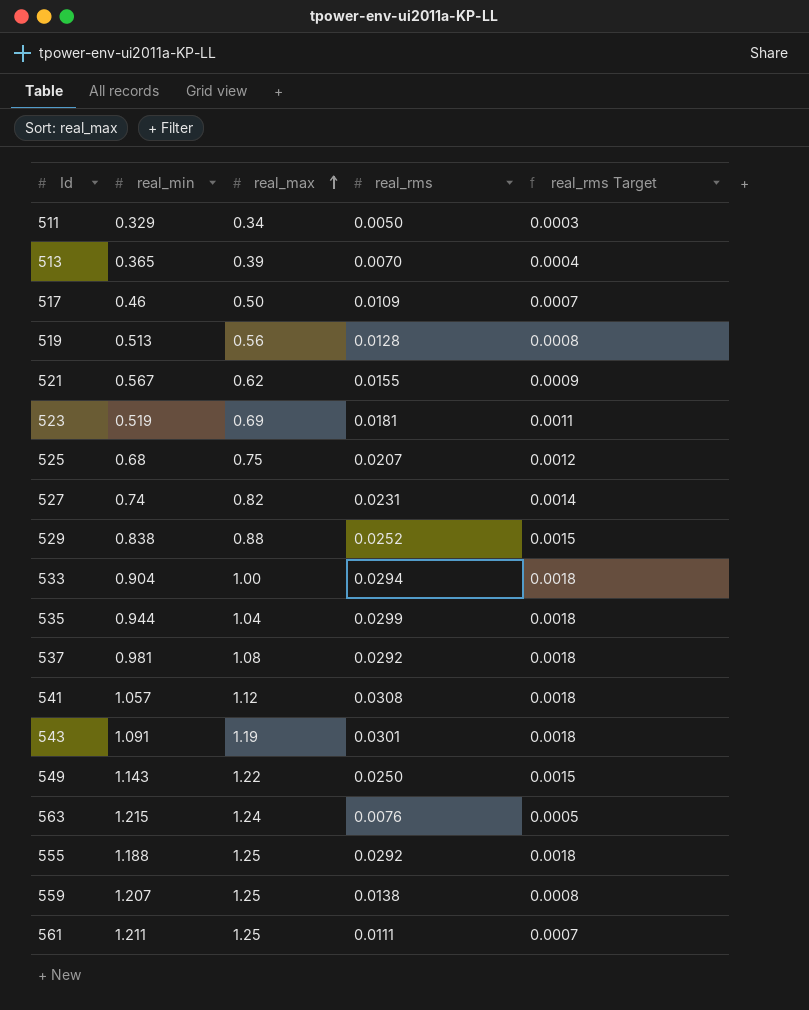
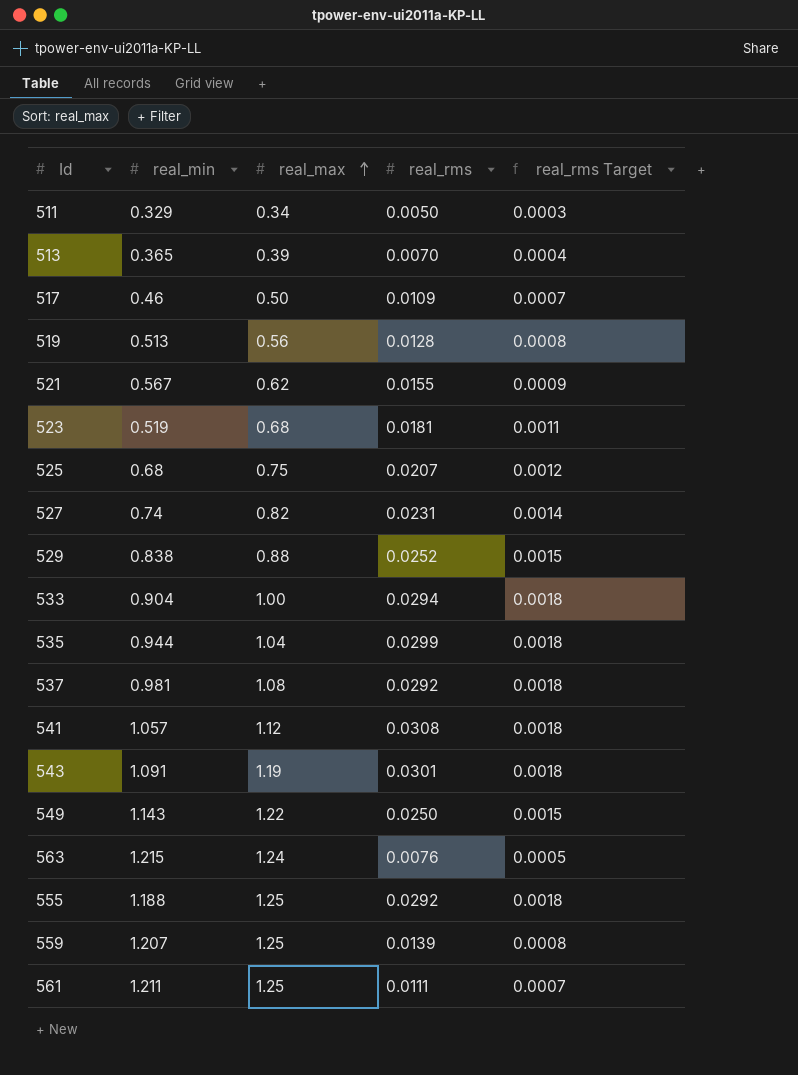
523 | real_max: 0.69 -> 0.68
559 | real_rms: 0.0138 -> 0.0139

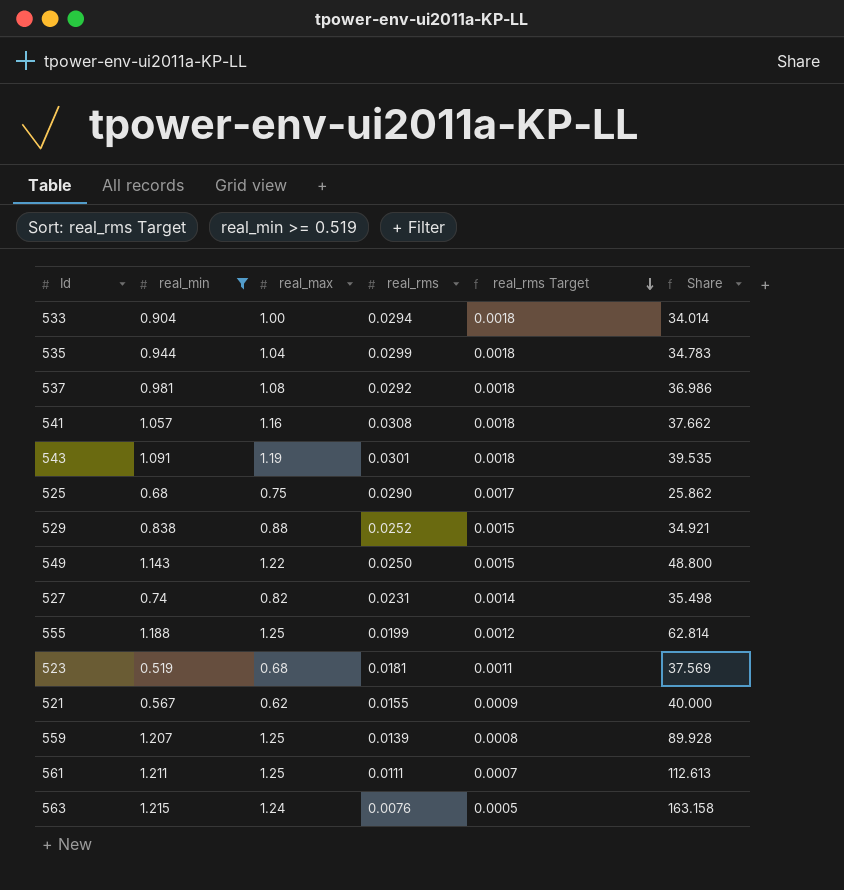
filter: none -> real_min >= 0.519
row order: real_max ascending -> real_rms Target descending
column Share | formula: none -> [real_max] / [real_rms]
541 | real_max: 1.12 -> 1.16
525 | real_rms: 0.0207 -> 0.0290
525 | real_rms Target: 0.0012 -> 0.0017
555 | real_rms: 0.0292 -> 0.0199
555 | real_rms Target: 0.0018 -> 0.0012

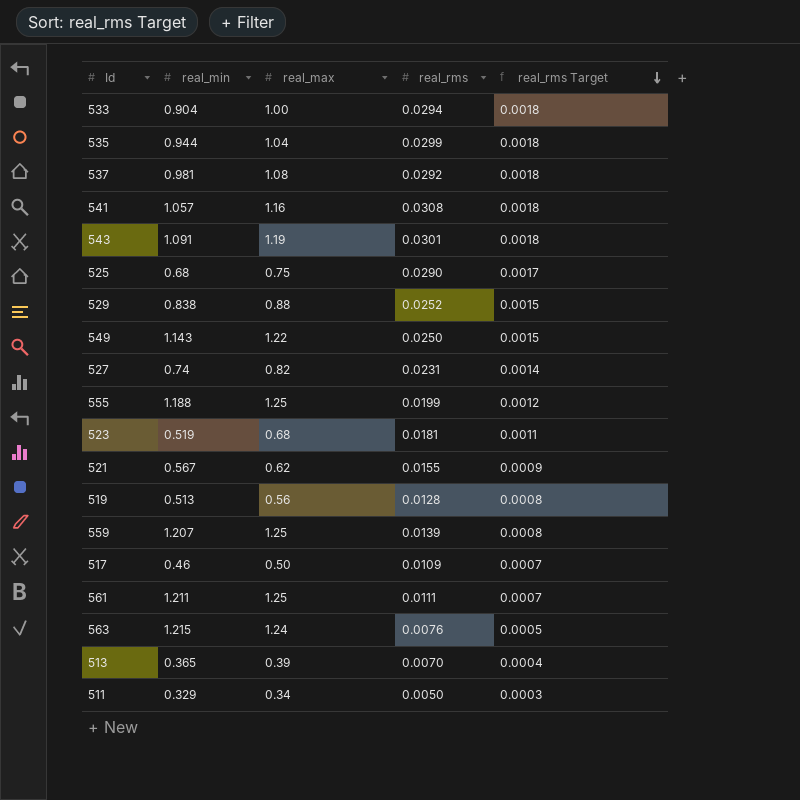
filter: real_min >= 0.519 -> none
column Share | formula: [real_max] / [real_rms] -> none

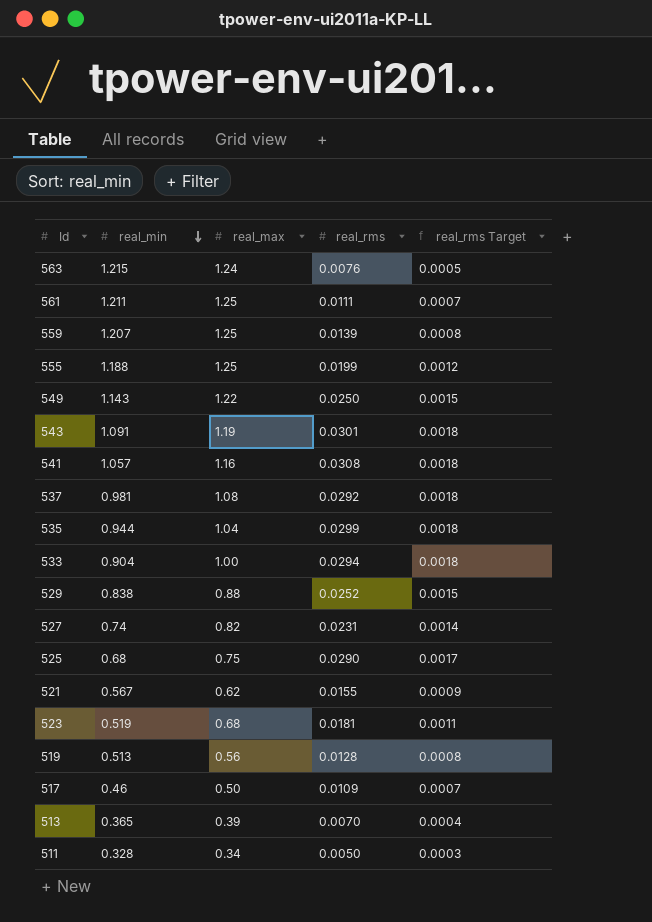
row order: real_rms Target descending -> real_min descending
511 | real_min: 0.329 -> 0.328

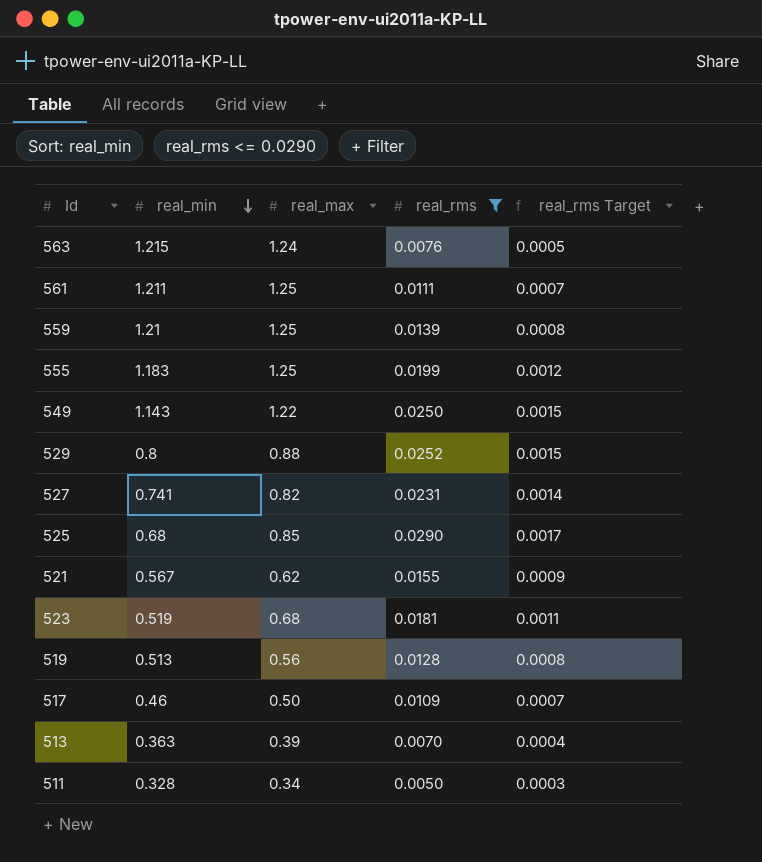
filter: none -> real_rms <= 0.0290
559 | real_min: 1.207 -> 1.21
555 | real_min: 1.188 -> 1.183
529 | real_min: 0.838 -> 0.8
527 | real_min: 0.74 -> 0.741
525 | real_max: 0.75 -> 0.85
513 | real_min: 0.365 -> 0.363

